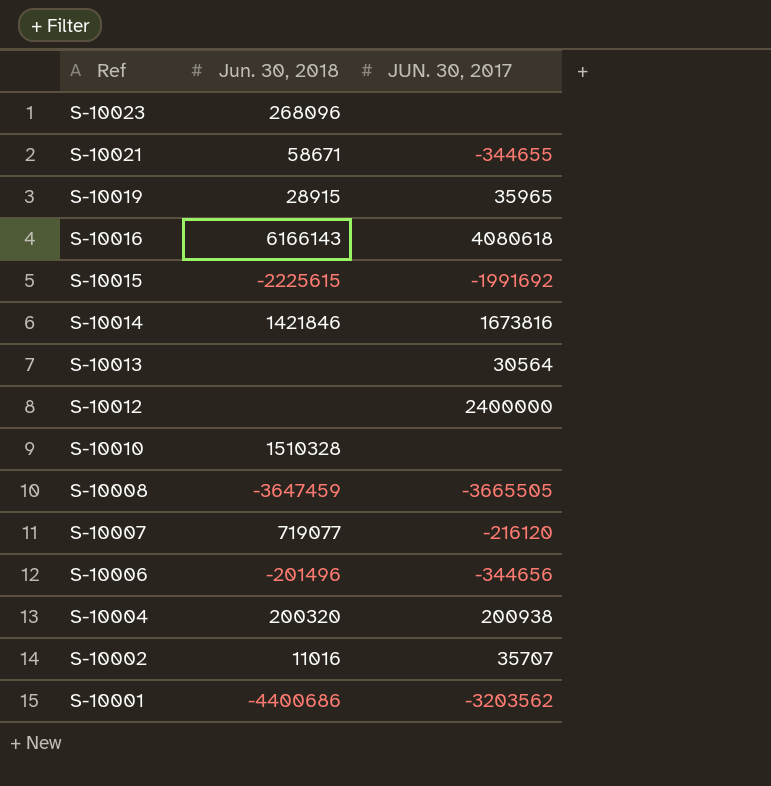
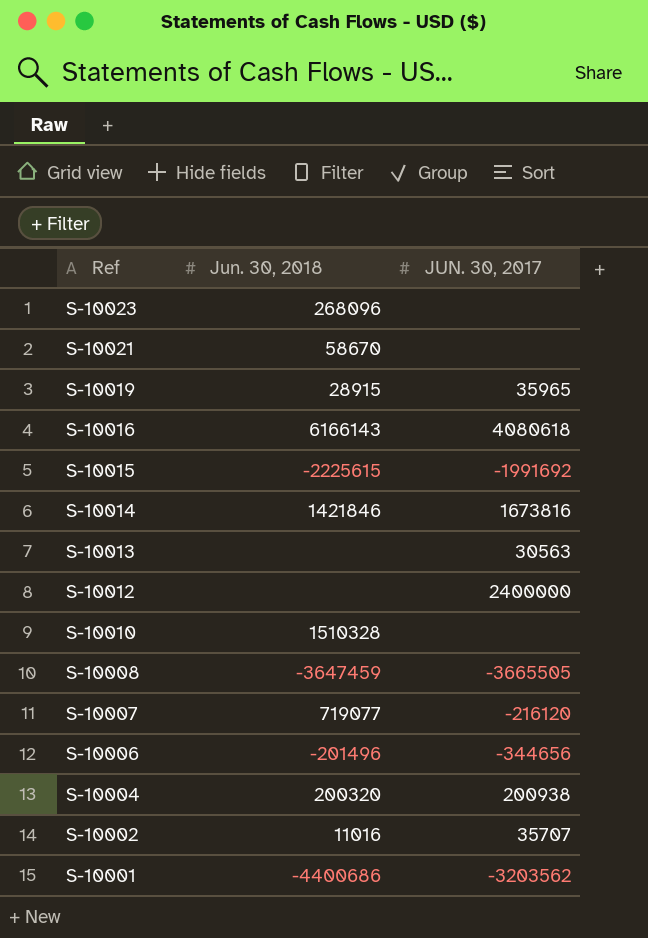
S-10021 | Jun. 30, 2018: 58671 -> 58670
S-10021 | JUN. 30, 2017: -344655 -> none
S-10013 | JUN. 30, 2017: 30564 -> 30563

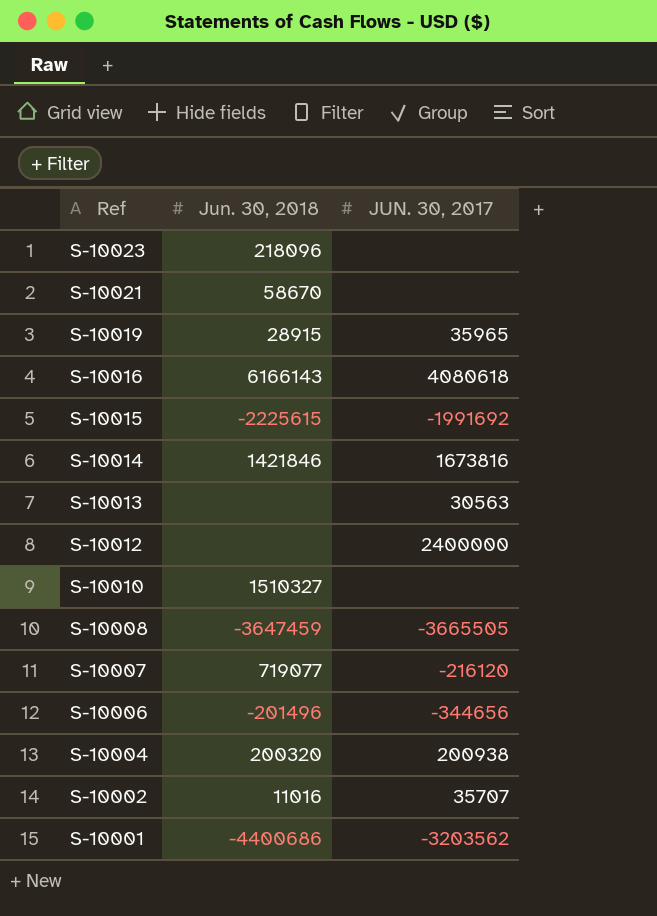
S-10023 | Jun. 30, 2018: 268096 -> 218096
S-10010 | Jun. 30, 2018: 1510328 -> 1510327

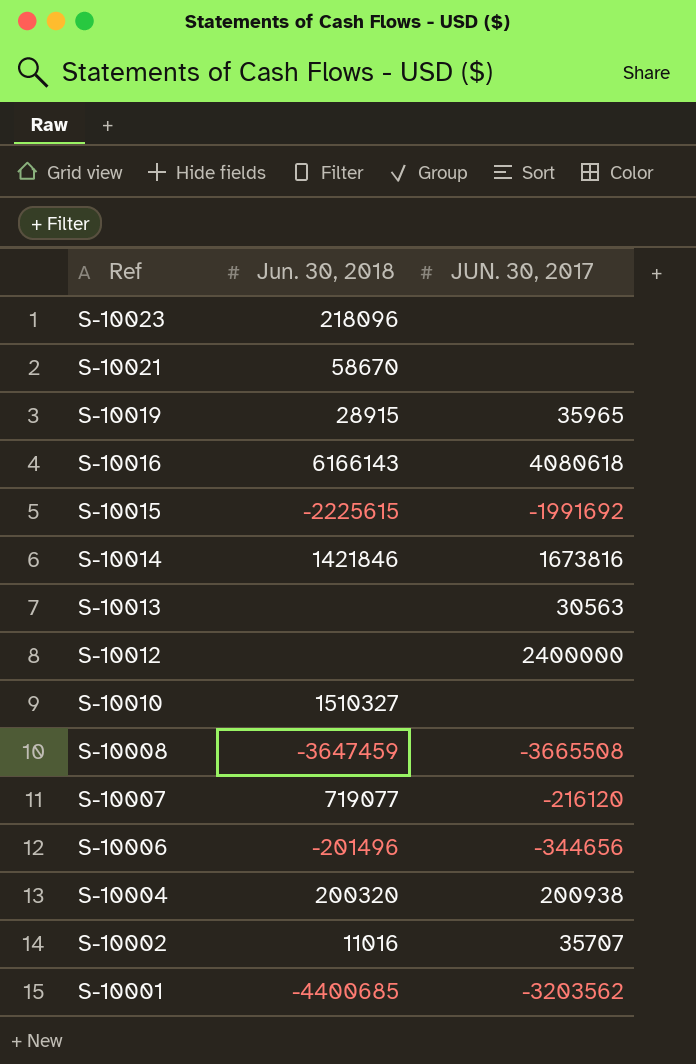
S-10008 | JUN. 30, 2017: -3665505 -> -3665508
S-10001 | Jun. 30, 2018: -4400686 -> -4400685

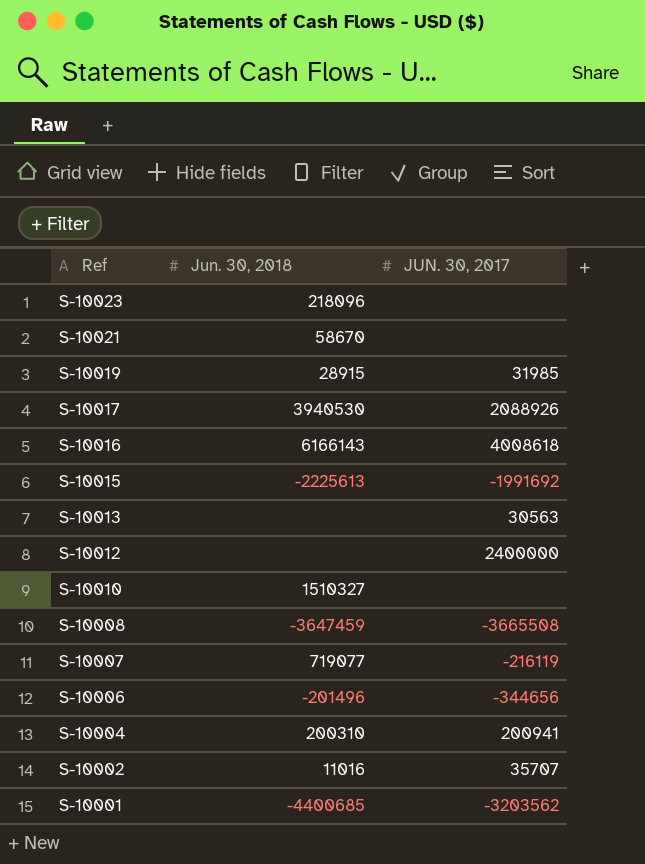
row S-10014: 1421846 | 1673816 -> none
S-10019 | JUN. 30, 2017: 35965 -> 31985
row S-10017: none -> 3940530 | 2088926
S-10016 | JUN. 30, 2017: 4080618 -> 4008618
S-10015 | Jun. 30, 2018: -2225615 -> -2225613
S-10007 | JUN. 30, 2017: -216120 -> -216119
S-10004 | Jun. 30, 2018: 200320 -> 200310
S-10004 | JUN. 30, 2017: 200938 -> 200941

